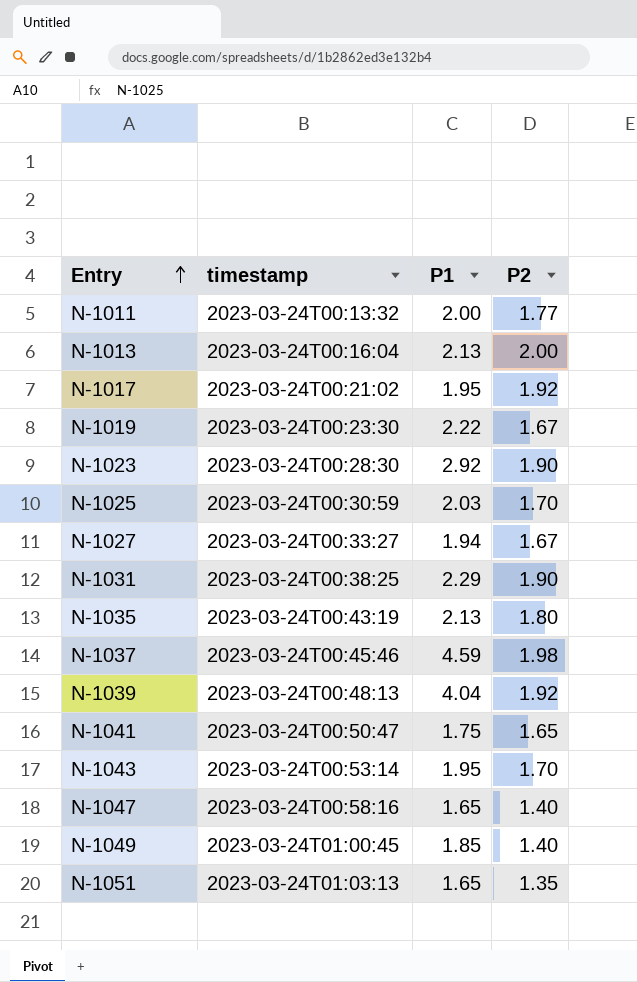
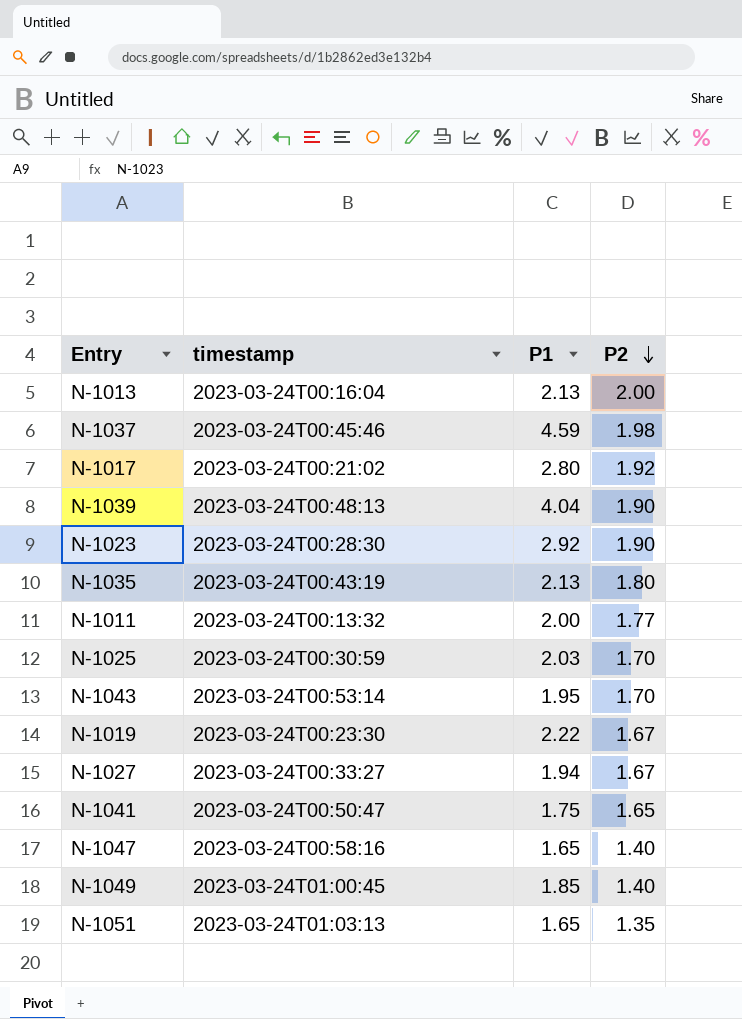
row order: Entry ascending -> P2 descending
row N-1031: 2023-03-24T00:38:25 | 2.29 | 1.90 -> none
N-1017 | P1: 1.95 -> 2.80
N-1039 | P2: 1.92 -> 1.90

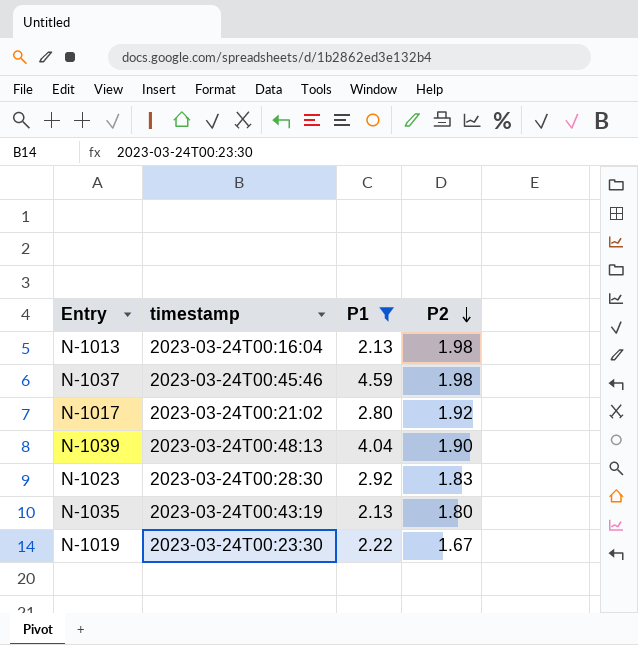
filter: none -> P1 >= 2.13
N-1013 | P2: 2.00 -> 1.98
N-1023 | P2: 1.90 -> 1.83

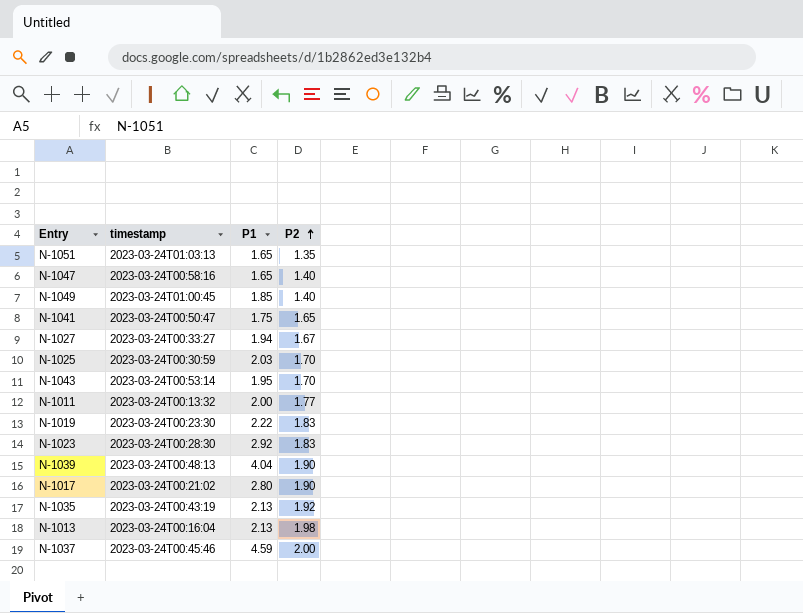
filter: P1 >= 2.13 -> none
row order: P2 descending -> P2 ascending
N-1019 | P2: 1.67 -> 1.83
N-1017 | P2: 1.92 -> 1.90
N-1035 | P2: 1.80 -> 1.92
N-1037 | P2: 1.98 -> 2.00

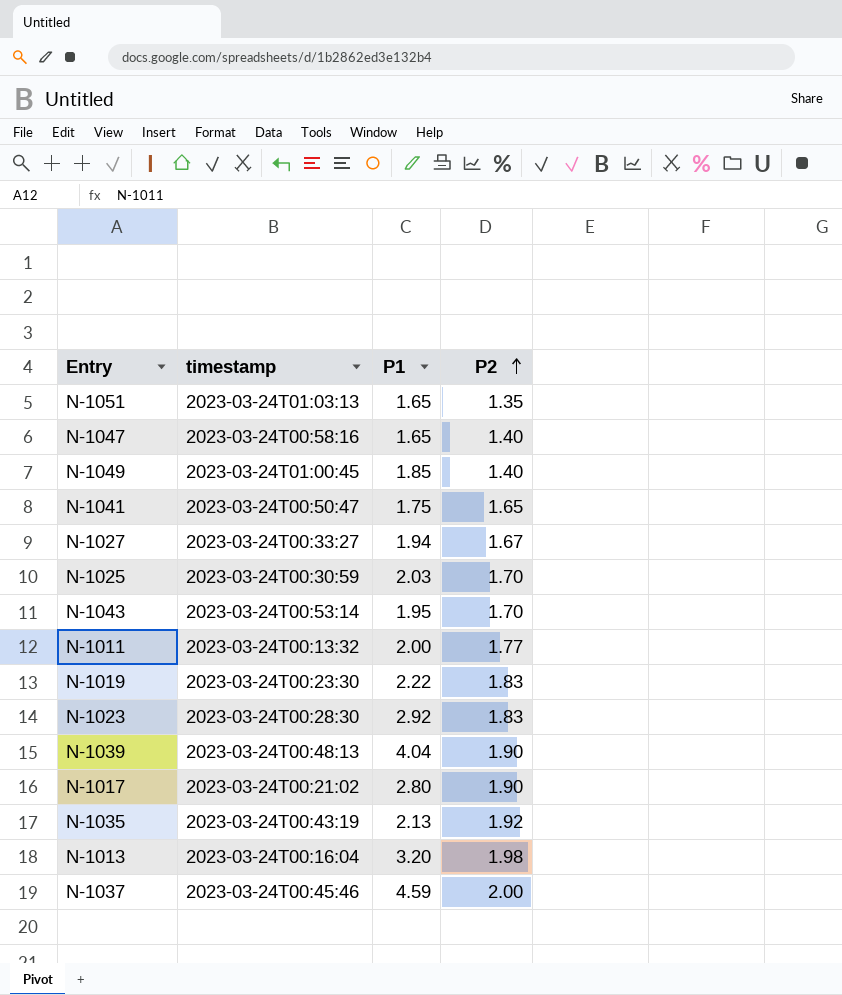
N-1013 | P1: 2.13 -> 3.20

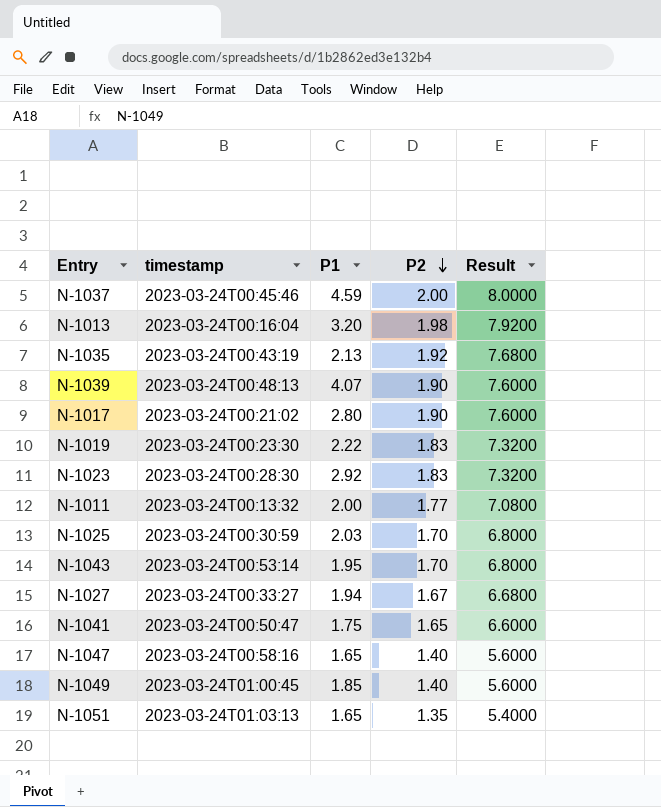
row order: P2 ascending -> P2 descending
column Result | formula: none -> [P2] * 4
N-1039 | P1: 4.04 -> 4.07

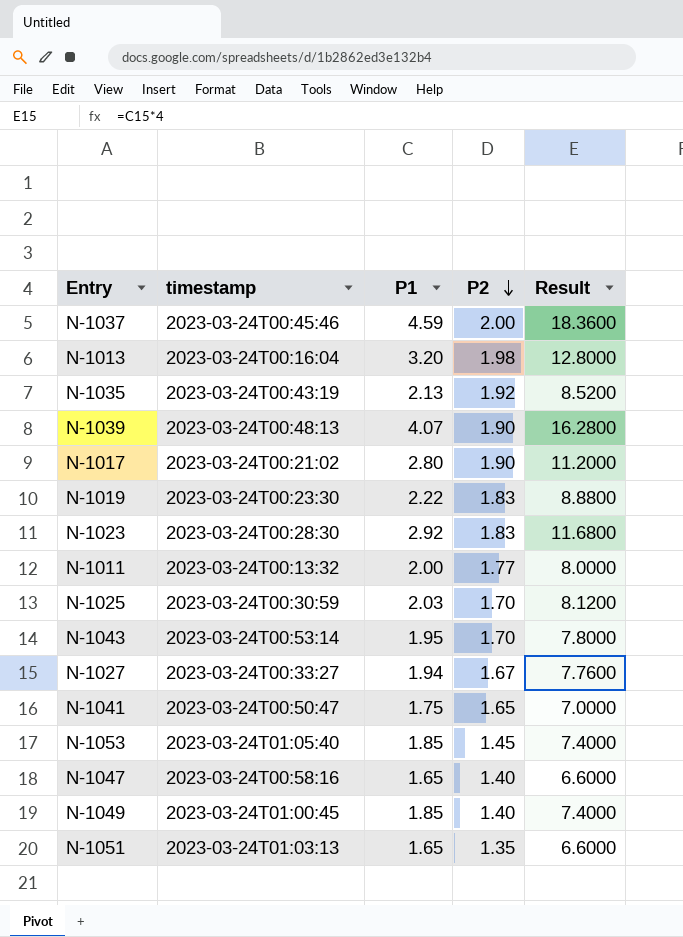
column Result | formula: [P2] * 4 -> [P1] * 4
row N-1053: none -> 2023-03-24T01:05:40 | 1.85 | 1.45 | 7.4000

